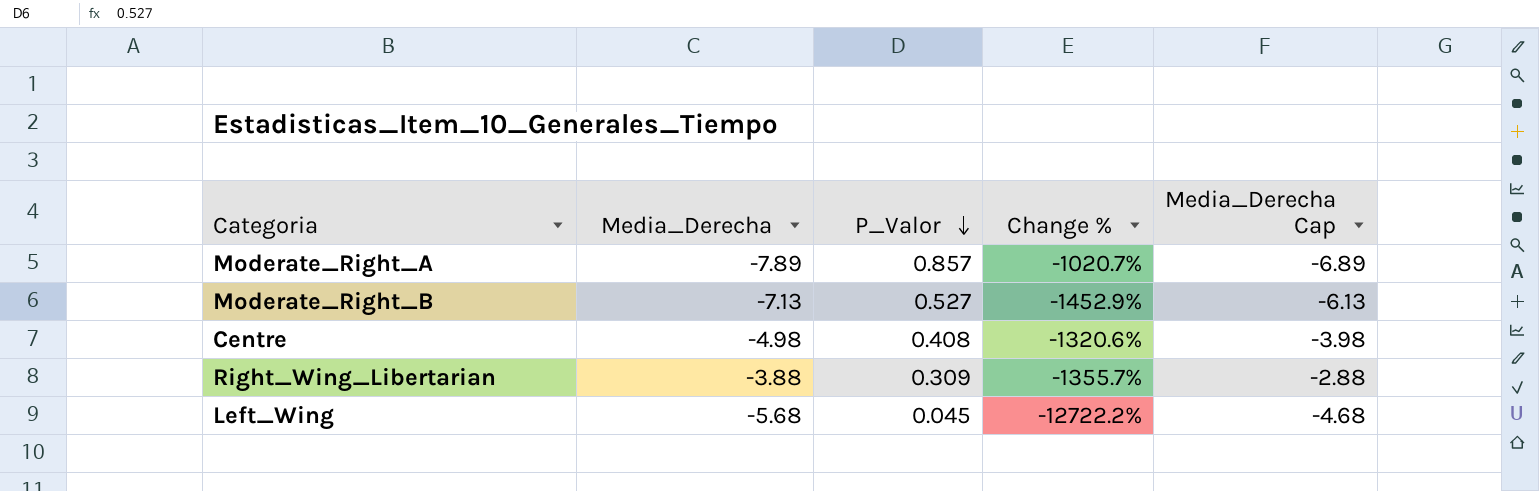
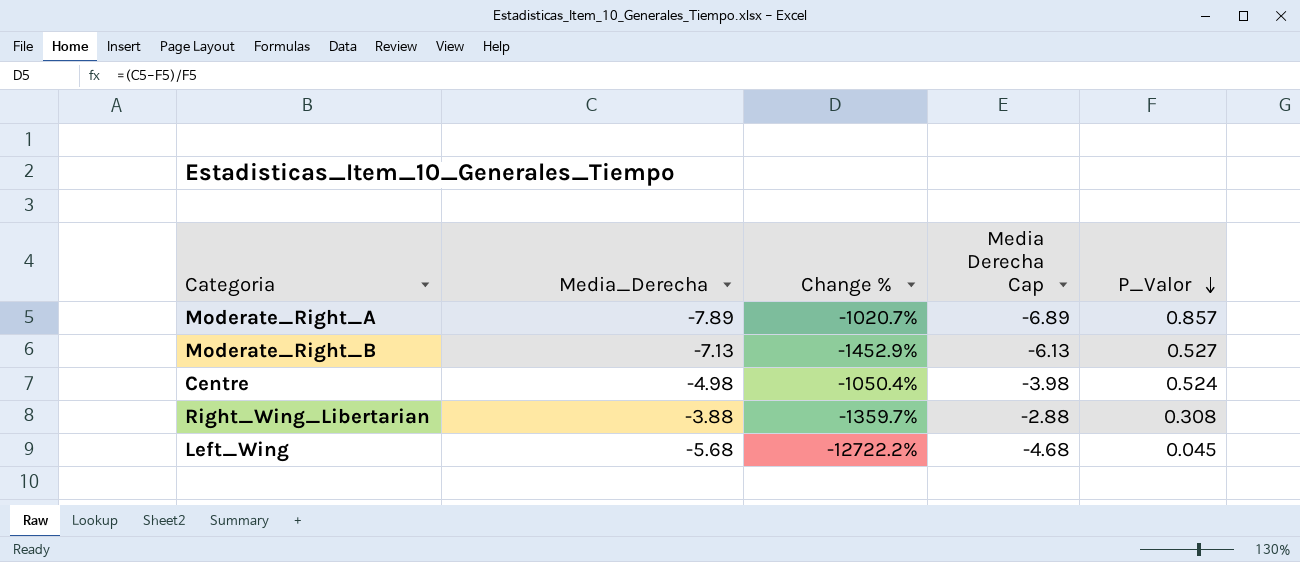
column name: Media_Derecha Cap -> Media Derecha Cap
column P_Valor | position: 3 -> 5
Centre | Change %: -1320.6% -> -1050.4%
Centre | P_Valor: 0.408 -> 0.524
Right_Wing_Libertarian | Change %: -1355.7% -> -1359.7%
Right_Wing_Libertarian | P_Valor: 0.309 -> 0.308

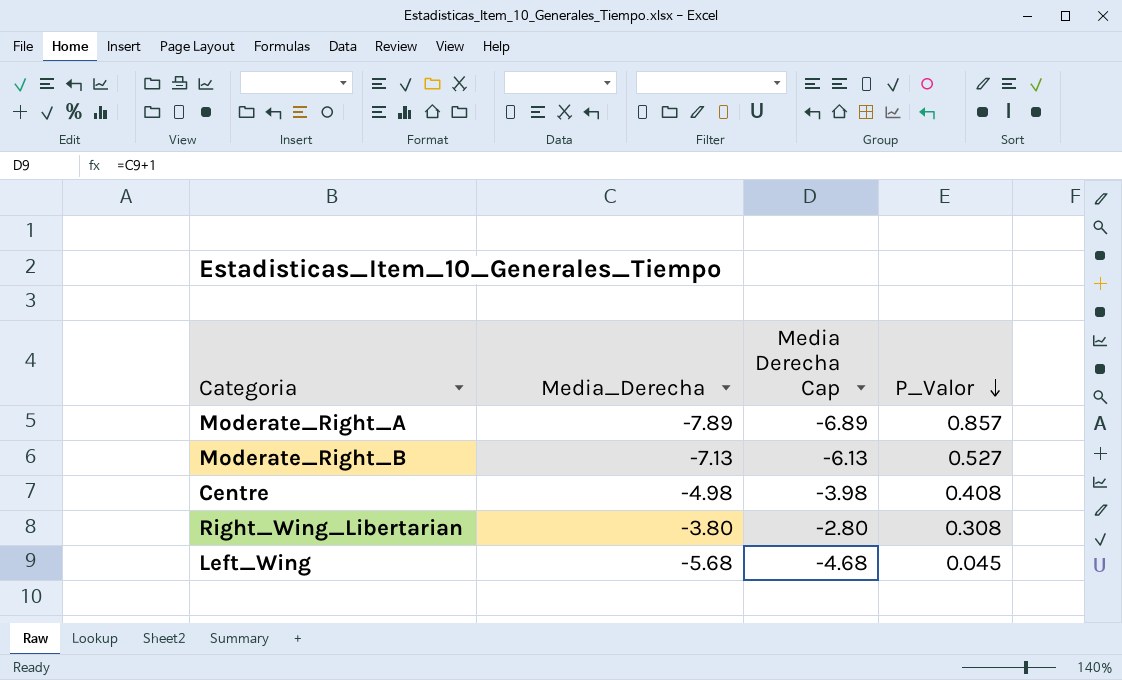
column Change % | formula: ([Media_Derecha] - [P_Valor]) / [P_Valor] -> none
Centre | P_Valor: 0.524 -> 0.408
Right_Wing_Libertarian | Media_Derecha: -3.88 -> -3.80
Right_Wing_Libertarian | Media Derecha Cap: -2.88 -> -2.80

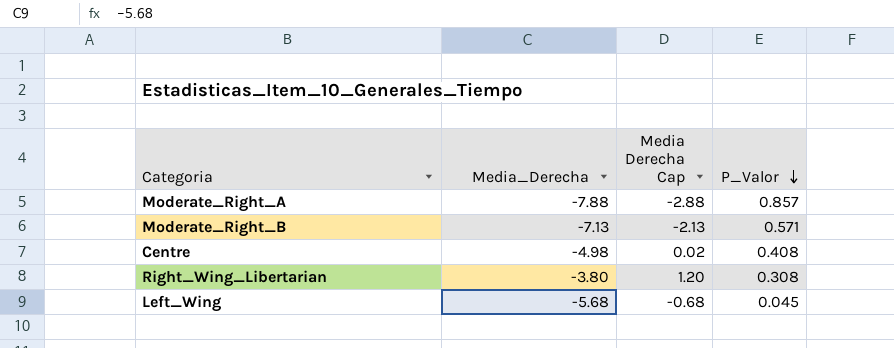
column Media Derecha Cap | formula: [Media_Derecha] + 1 -> [Media_Derecha] + 5
Moderate_Right_A | Media_Derecha: -7.89 -> -7.88
Moderate_Right_B | P_Valor: 0.527 -> 0.571

